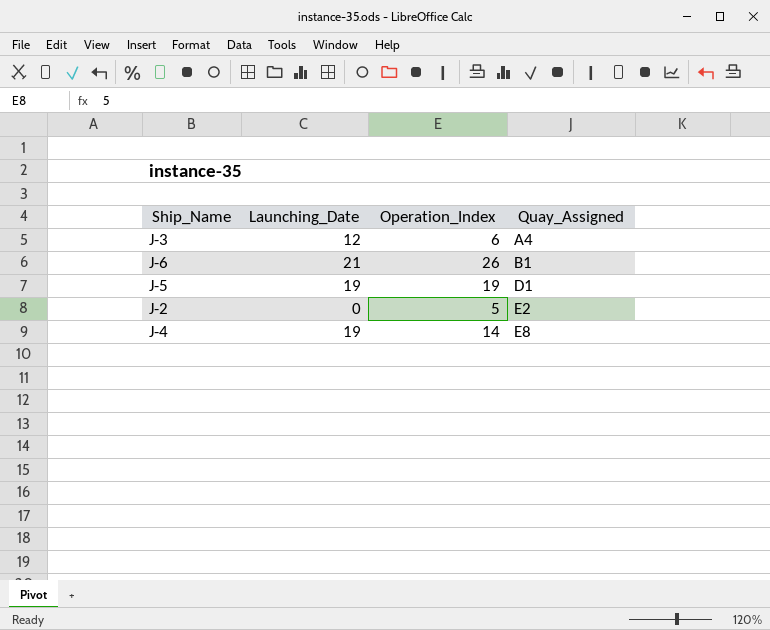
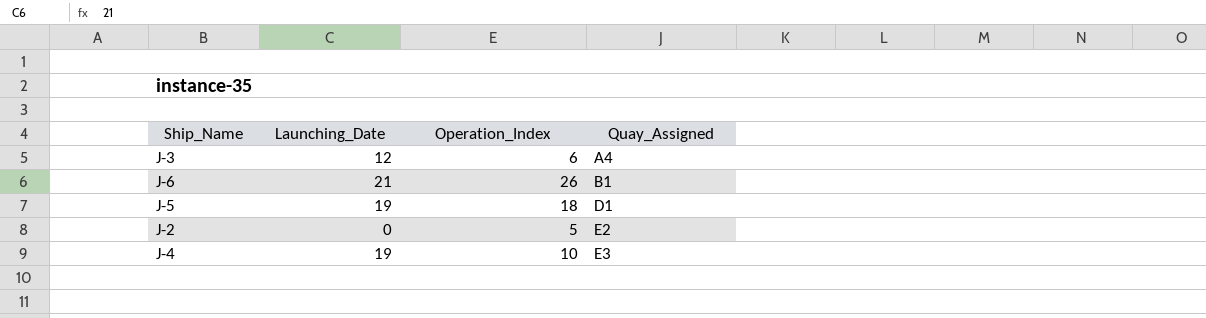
J-5 | Operation_Index: 19 -> 18
J-4 | Operation_Index: 14 -> 10
J-4 | Quay_Assigned: E8 -> E3

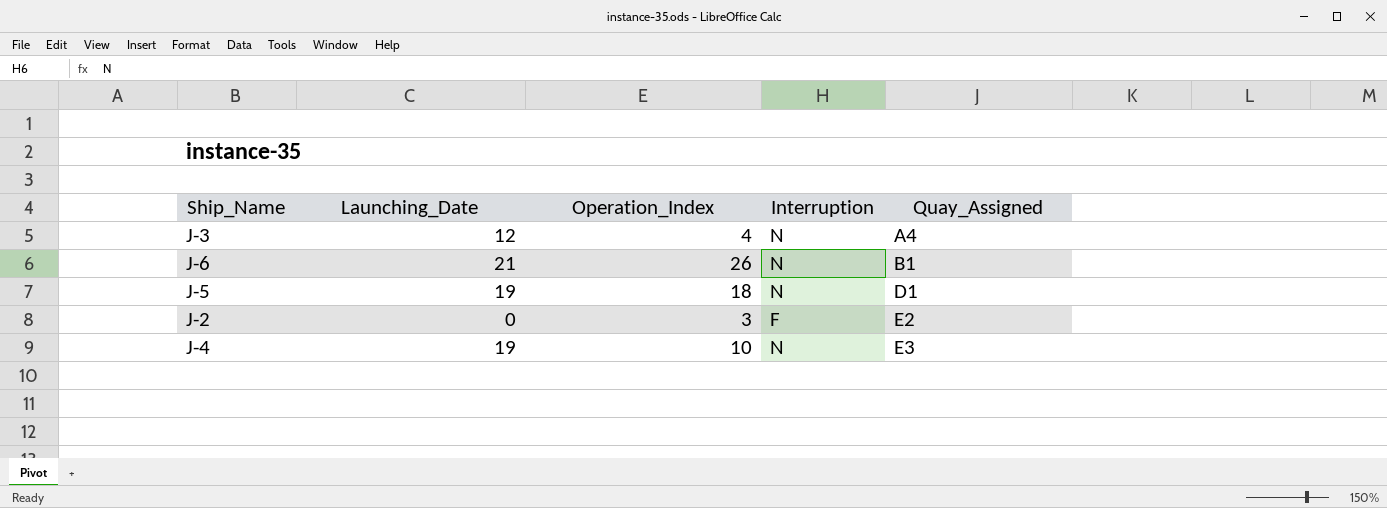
column Interruption | position: none -> 4
J-3 | Operation_Index: 6 -> 4
J-2 | Operation_Index: 5 -> 3

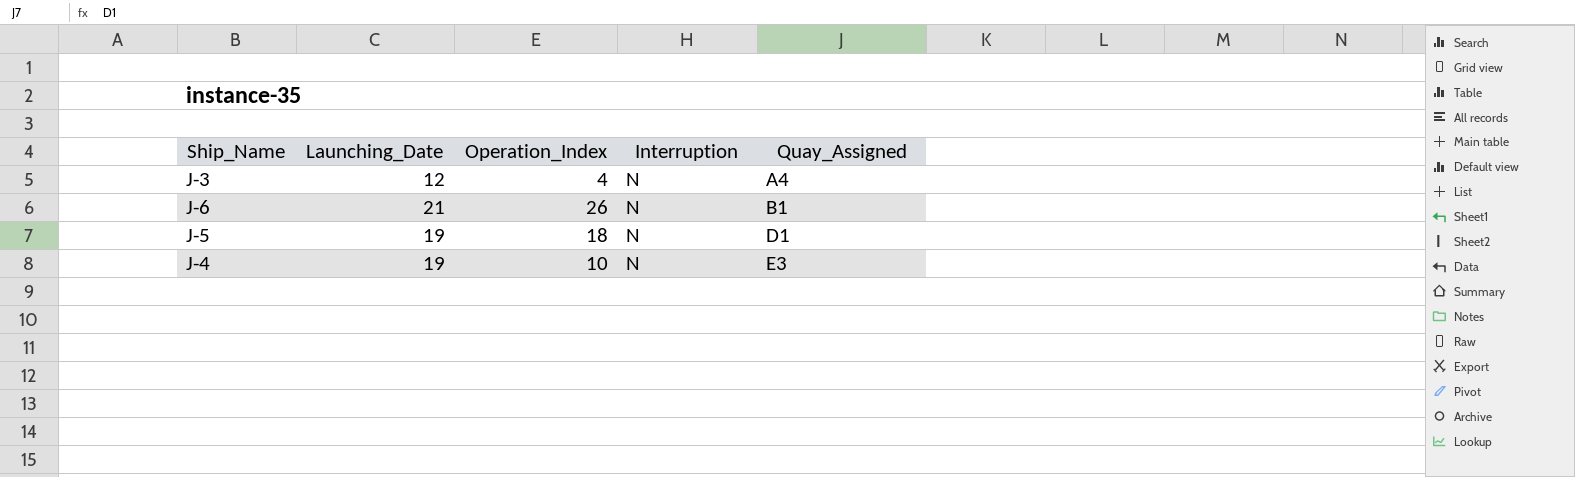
row J-2: 0 | 3 | F | E2 -> none

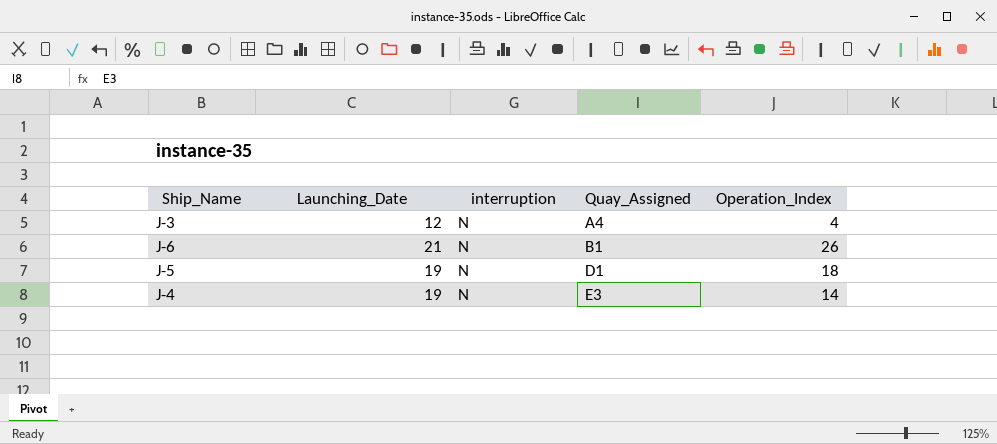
column name: Interruption -> interruption
column Operation_Index | position: 3 -> 5
J-4 | Operation_Index: 10 -> 14

